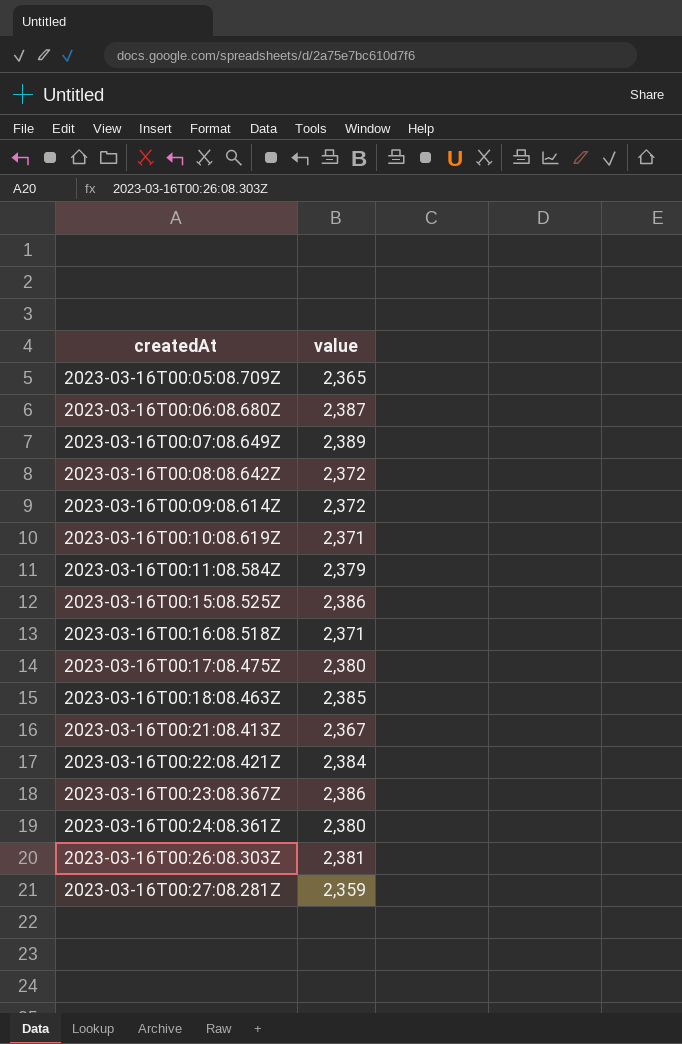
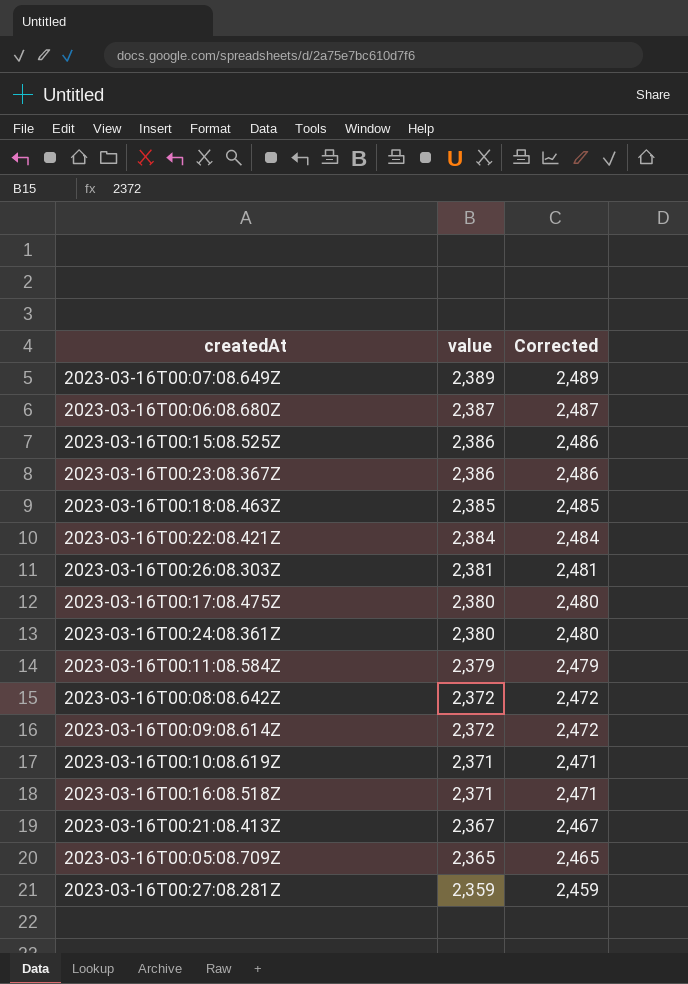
row order: createdAt ascending -> value descending
column Corrected | formula: none -> [value] + 100

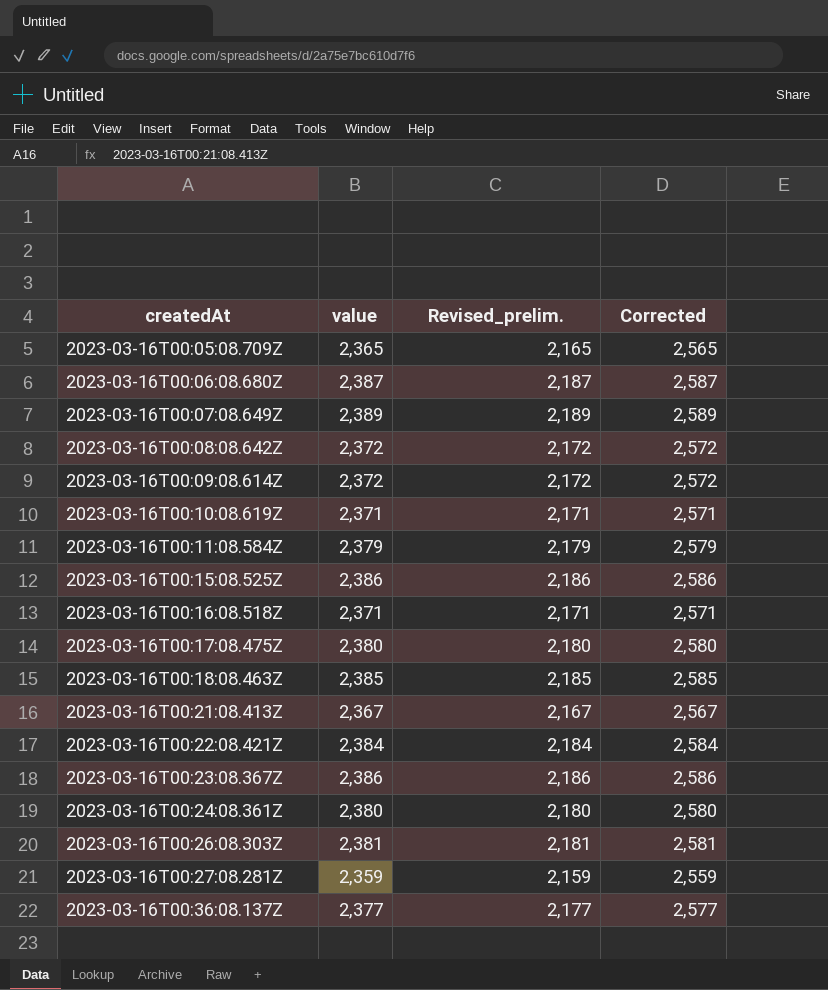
row order: value descending -> createdAt ascending
column Revised_prelim. | formula: none -> [value] - 200
column Corrected | formula: [value] + 100 -> [value] + 200
row 2023-03-16T00:36:08.137Z: none -> 2,377 | 2,177 | 2,577

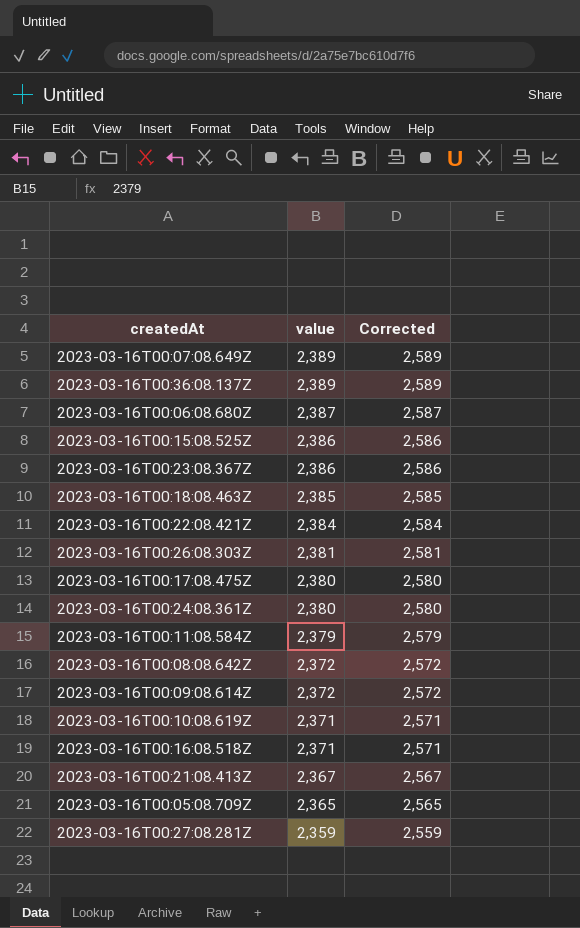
row order: createdAt ascending -> value descending
column Revised_prelim. | formula: [value] - 200 -> none
2023-03-16T00:36:08.137Z | value: 2,377 -> 2,389
2023-03-16T00:36:08.137Z | Corrected: 2,577 -> 2,589

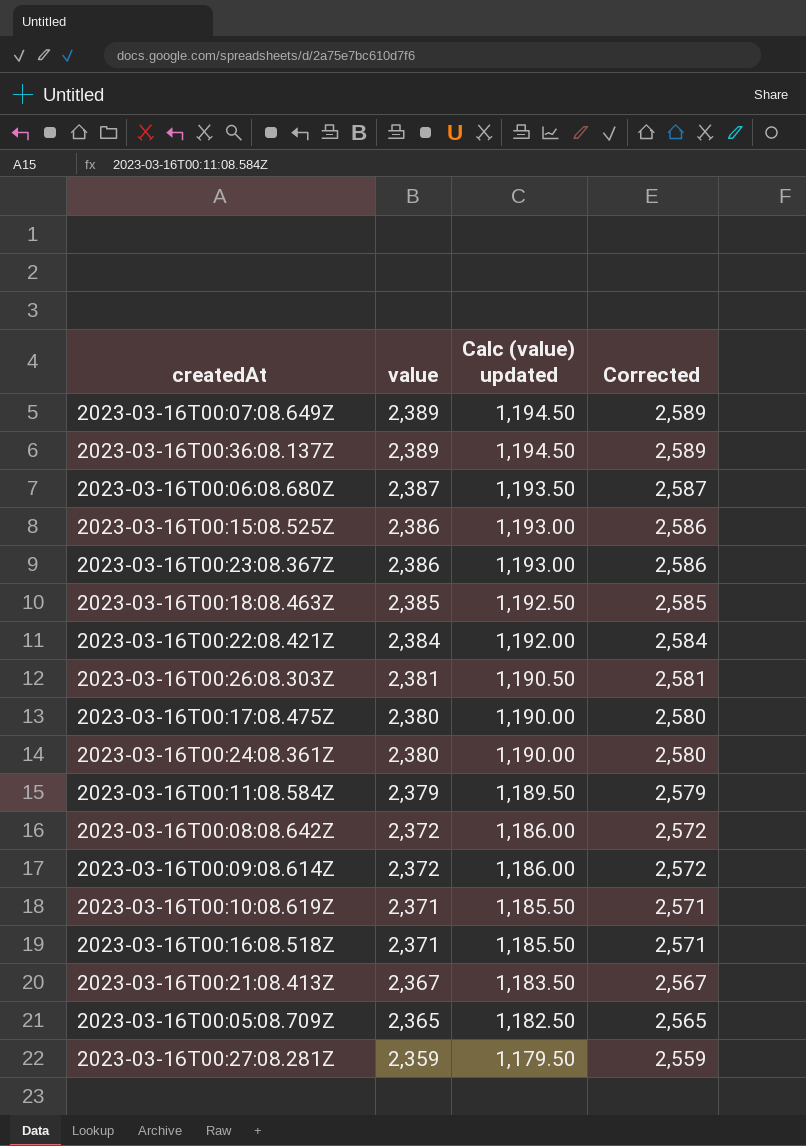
column Calc (value) updated | formula: none -> [value] * 0.5

